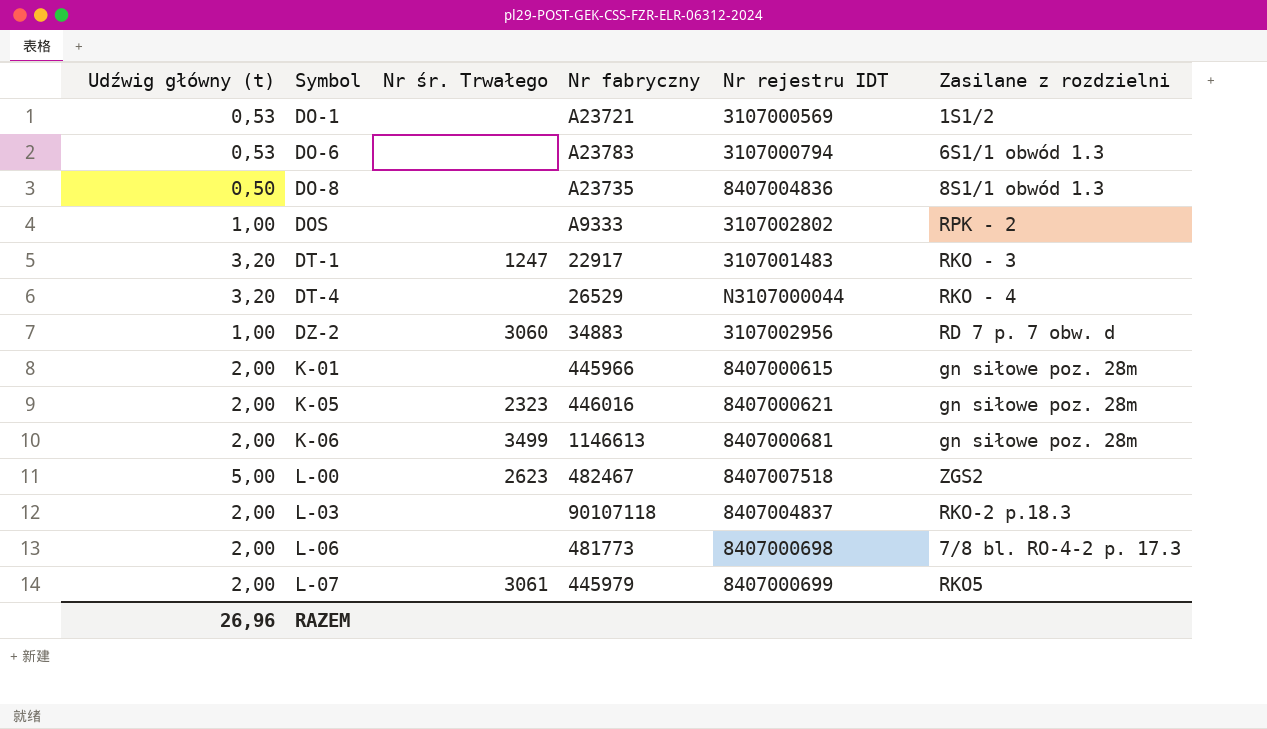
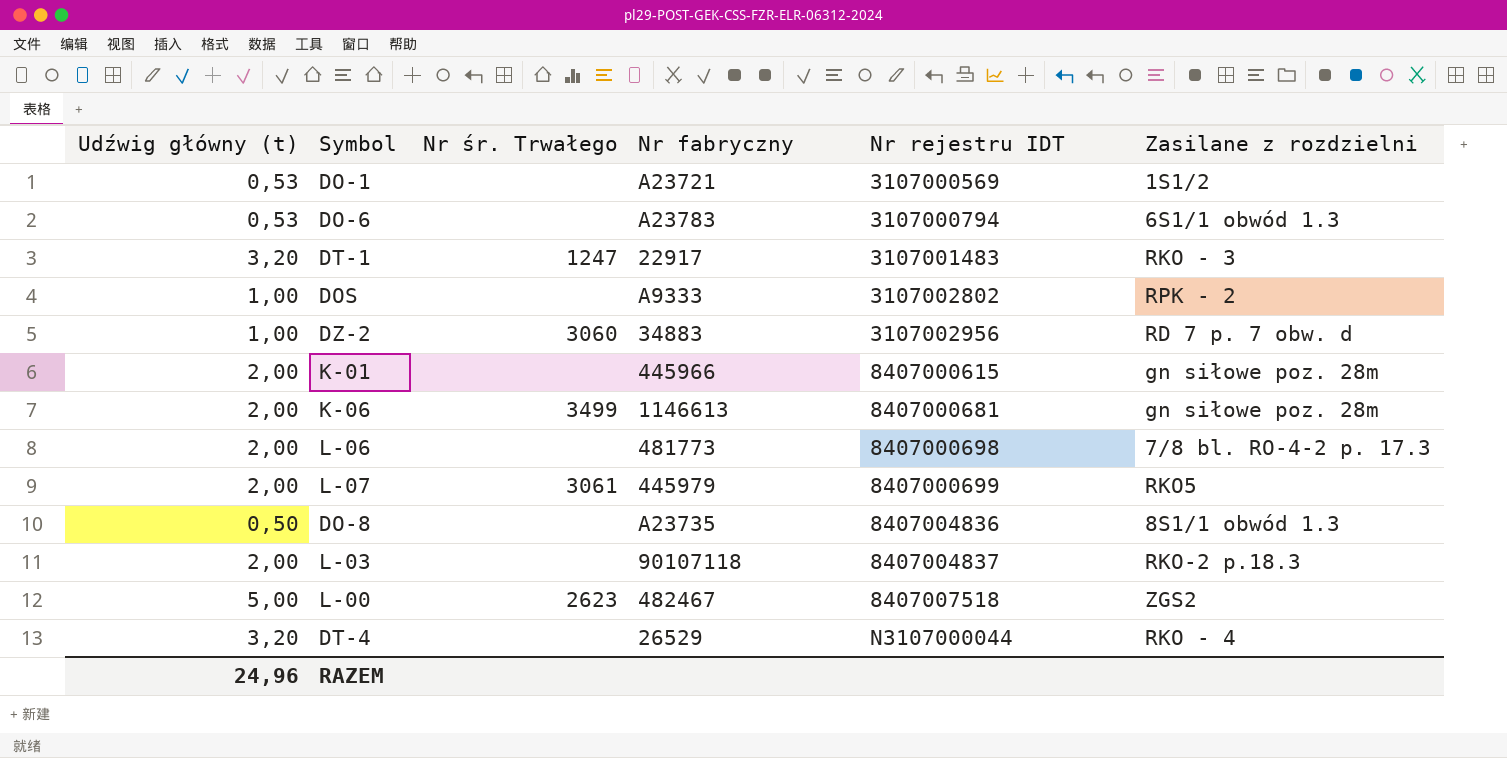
row order: Symbol ascending -> Nr rejestru IDT ascending
row K-05: 2,00 | 2323 | 446016 | 8407000621 | gn siłowe poz. 28m -> none
RAZEM | Udźwig główny (t): 26,96 -> 24,96

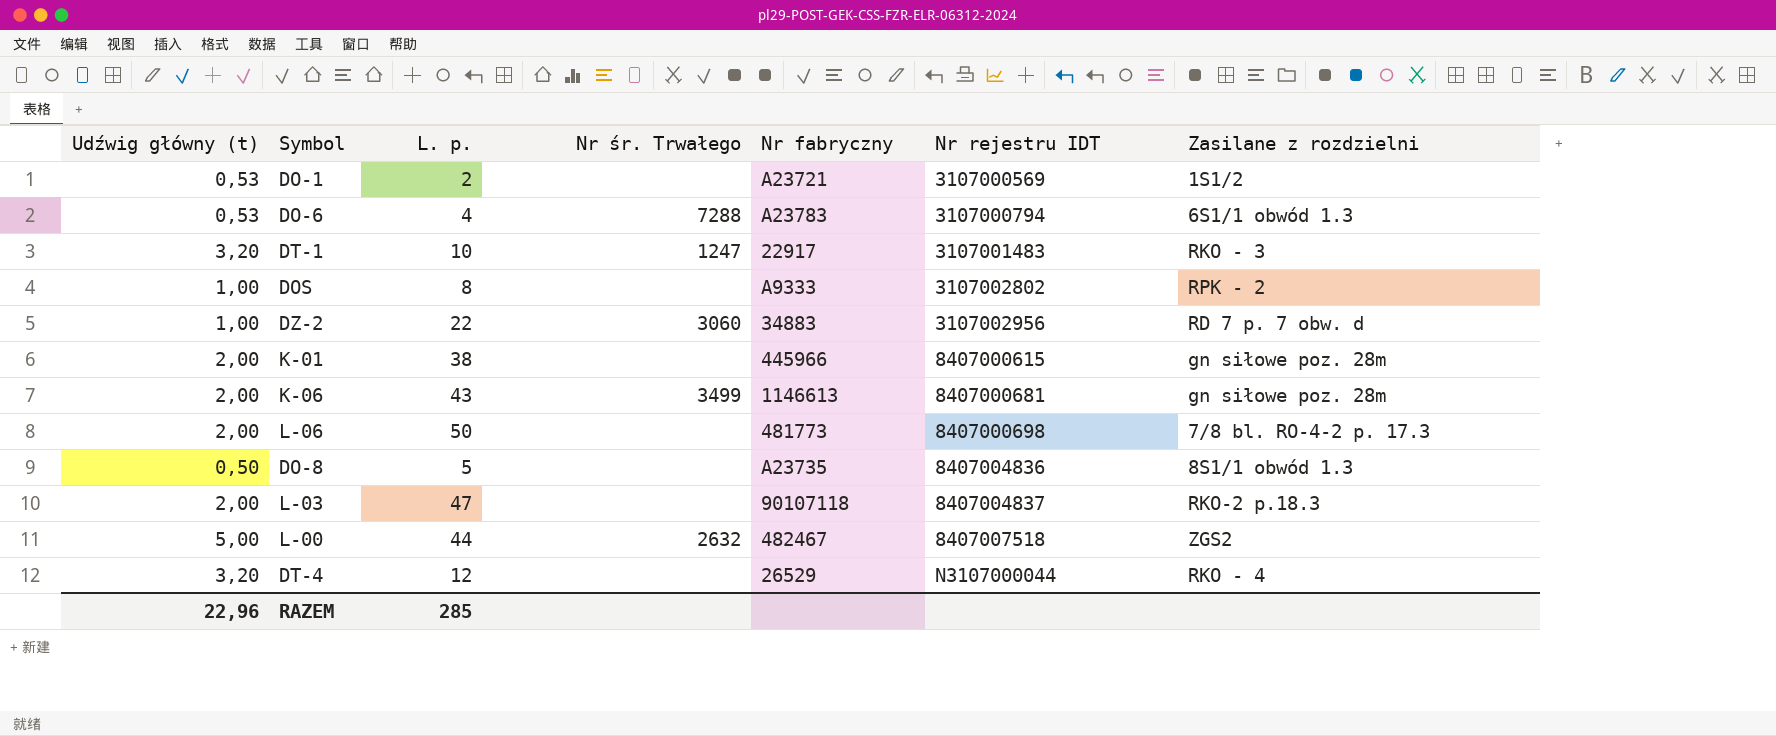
column L. p. | position: none -> 3
row L-07: 2,00 | 3061 | 445979 | 8407000699 | RKO5 -> none
DO-6 | Nr śr. Trwałego: none -> 7288
L-00 | Nr śr. Trwałego: 2623 -> 2632
RAZEM | Udźwig główny (t): 24,96 -> 22,96

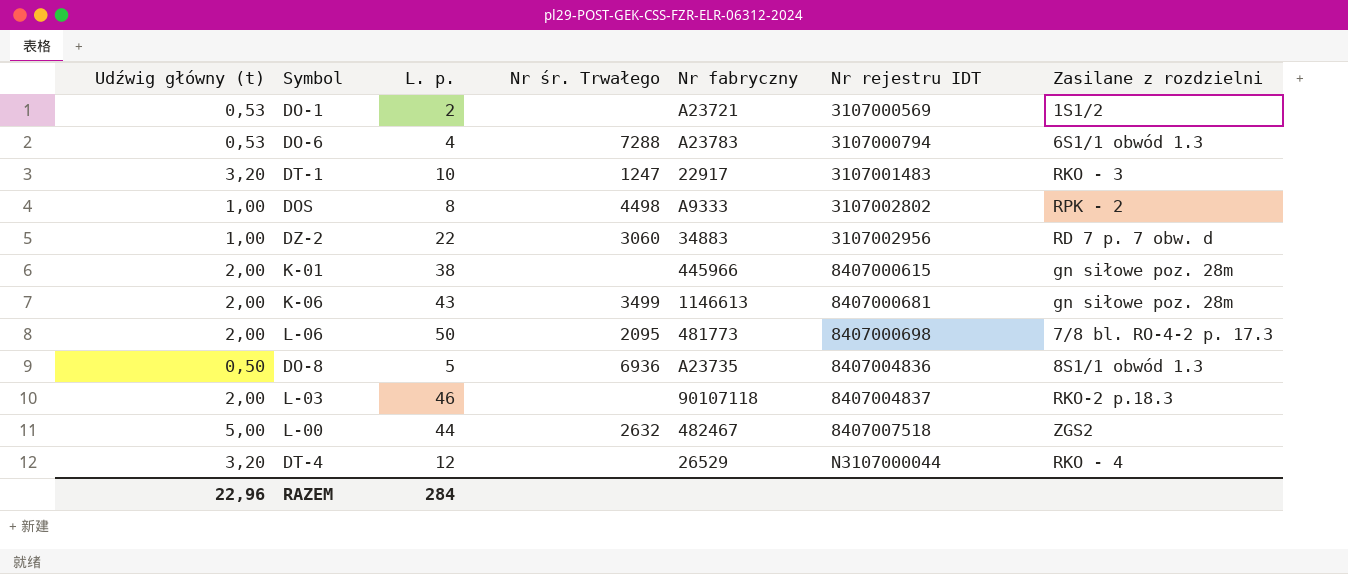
DOS | Nr śr. Trwałego: none -> 4498
L-06 | Nr śr. Trwałego: none -> 2095
DO-8 | Nr śr. Trwałego: none -> 6936
L-03 | L. p.: 47 -> 46
RAZEM | L. p.: 285 -> 284

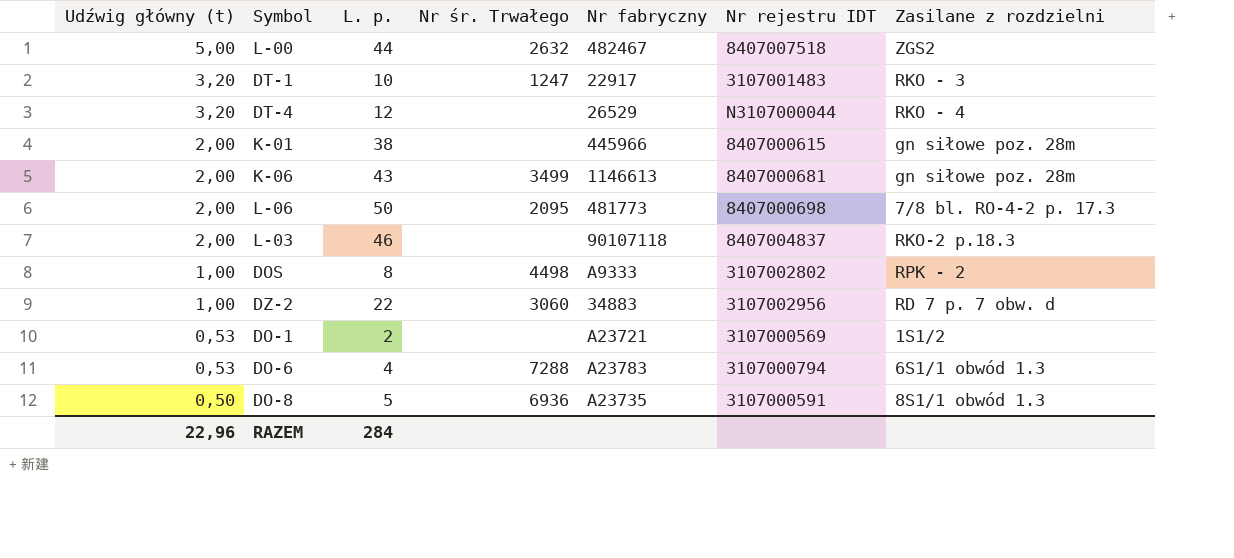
row order: Nr rejestru IDT ascending -> Udźwig główny (t) descending
DO-8 | Nr rejestru IDT: 8407004836 -> 3107000591

